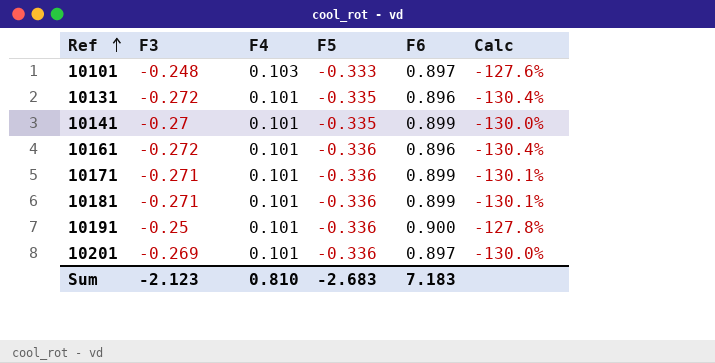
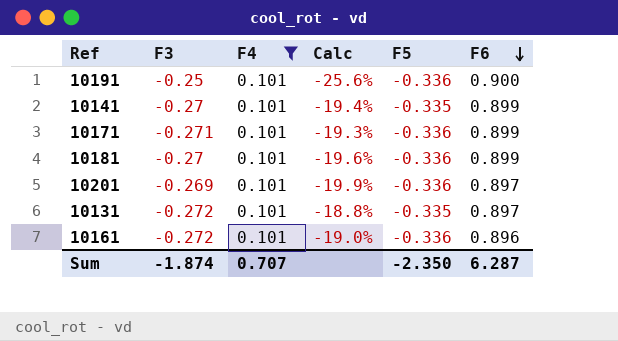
filter: none -> F4 = 0.101
row order: Ref ascending -> F6 descending
column Calc | formula: ([F3] - [F6]) / [F6] -> ([F3] - [F5]) / [F5]
column Calc | position: 6 -> 4
10181 | F3: -0.271 -> -0.27
10131 | F6: 0.896 -> 0.897
Sum | F3: -2.123 -> -1.874
Sum | F4: 0.810 -> 0.707
Sum | F5: -2.683 -> -2.350
Sum | F6: 7.183 -> 6.287

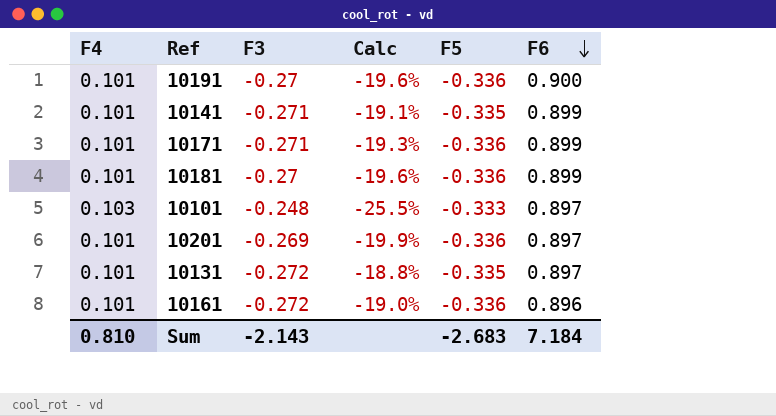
filter: F4 = 0.101 -> none
column F4 | position: 3 -> 1
10191 | F3: -0.25 -> -0.27
10191 | Calc: -25.6% -> -19.6%
10141 | F3: -0.27 -> -0.271
10141 | Calc: -19.4% -> -19.1%
Sum | F4: 0.707 -> 0.810
Sum | F3: -1.874 -> -2.143
Sum | F5: -2.350 -> -2.683
Sum | F6: 6.287 -> 7.184

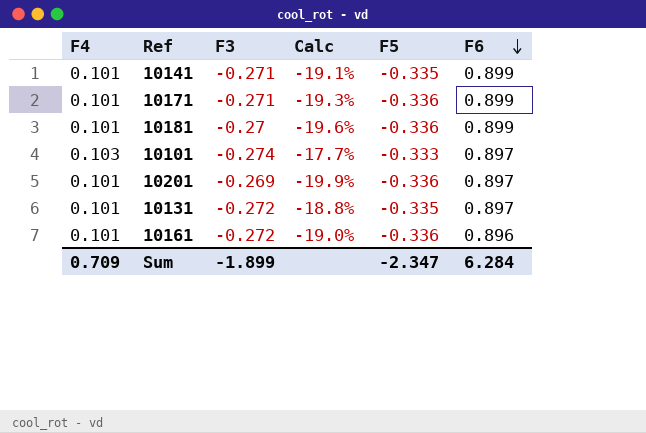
row 10191: 0.101 | -0.27 | -19.6% | -0.336 | 0.900 -> none
10101 | F3: -0.248 -> -0.274
10101 | Calc: -25.5% -> -17.7%
Sum | F4: 0.810 -> 0.709
Sum | F3: -2.143 -> -1.899
Sum | F5: -2.683 -> -2.347
Sum | F6: 7.184 -> 6.284

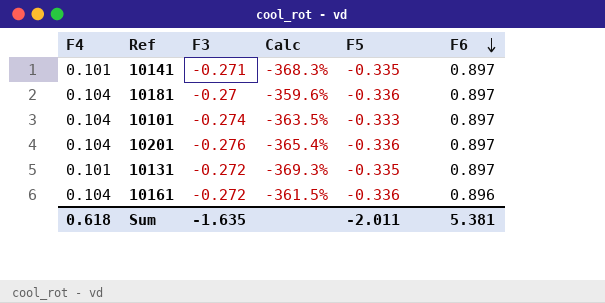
column Calc | formula: ([F3] - [F5]) / [F5] -> ([F3] - [F4]) / [F4]
row 10171: 0.101 | -0.271 | -19.3% | -0.336 | 0.899 -> none
10141 | F6: 0.899 -> 0.897
10181 | F4: 0.101 -> 0.104
10181 | F6: 0.899 -> 0.897
10101 | F4: 0.103 -> 0.104
10201 | F4: 0.101 -> 0.104
10201 | F3: -0.269 -> -0.276
10161 | F4: 0.101 -> 0.104
Sum | F4: 0.709 -> 0.618
Sum | F3: -1.899 -> -1.635
Sum | F5: -2.347 -> -2.011
Sum | F6: 6.284 -> 5.381

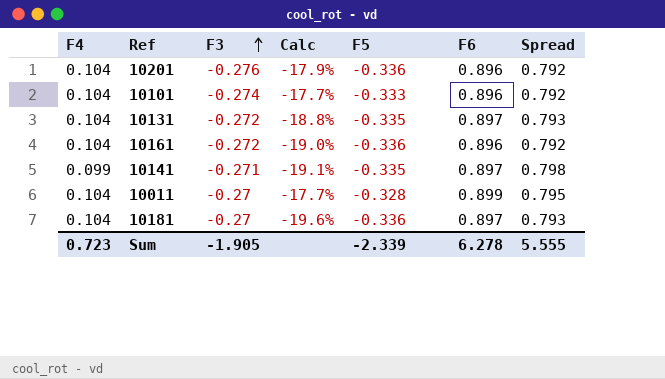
row order: F6 descending -> F3 ascending
column Calc | formula: ([F3] - [F4]) / [F4] -> ([F3] - [F5]) / [F5]
column Spread | formula: none -> [F6] - [F4]
10201 | F6: 0.897 -> 0.896
10101 | F6: 0.897 -> 0.896
10131 | F4: 0.101 -> 0.104
10141 | F4: 0.101 -> 0.099
row 10011: none -> 0.104 | -0.27 | -17.7% | -0.328 | 0.899 | 0.795
Sum | F4: 0.618 -> 0.723
Sum | F3: -1.635 -> -1.905
Sum | F5: -2.011 -> -2.339
Sum | F6: 5.381 -> 6.278

